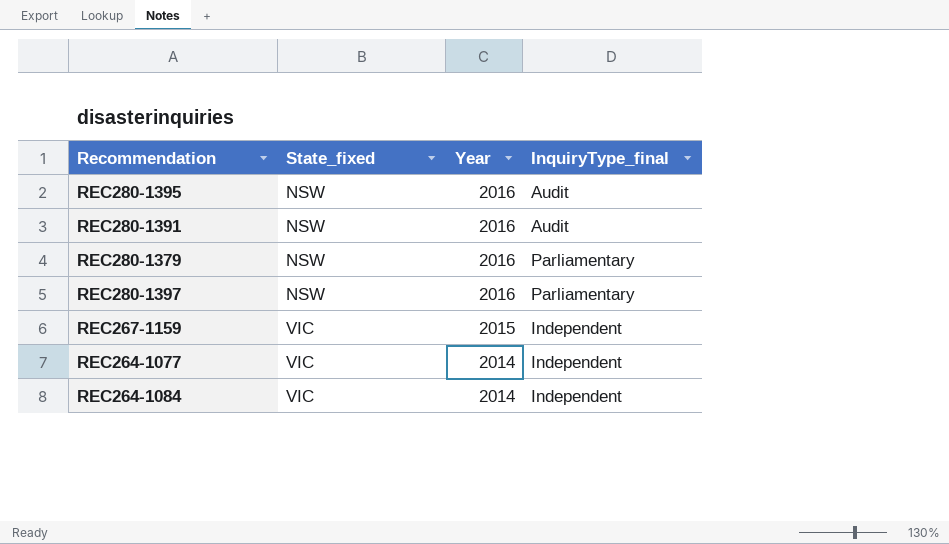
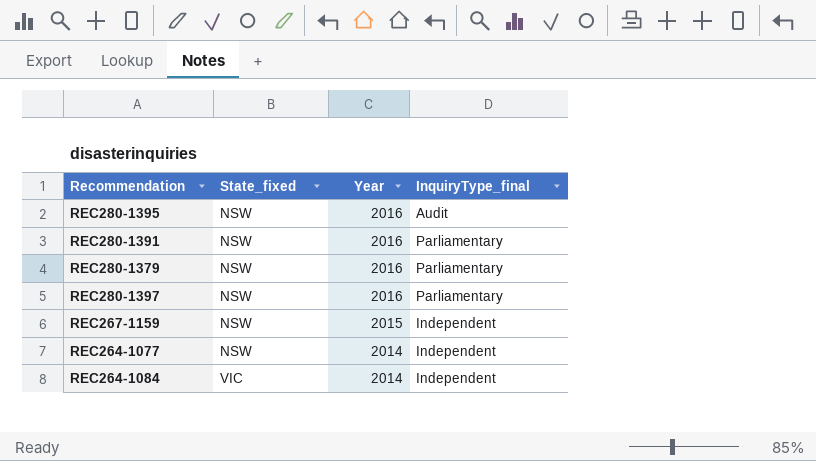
REC280-1391 | InquiryType_final: Audit -> Parliamentary
REC267-1159 | State_fixed: VIC -> NSW
REC264-1077 | State_fixed: VIC -> NSW

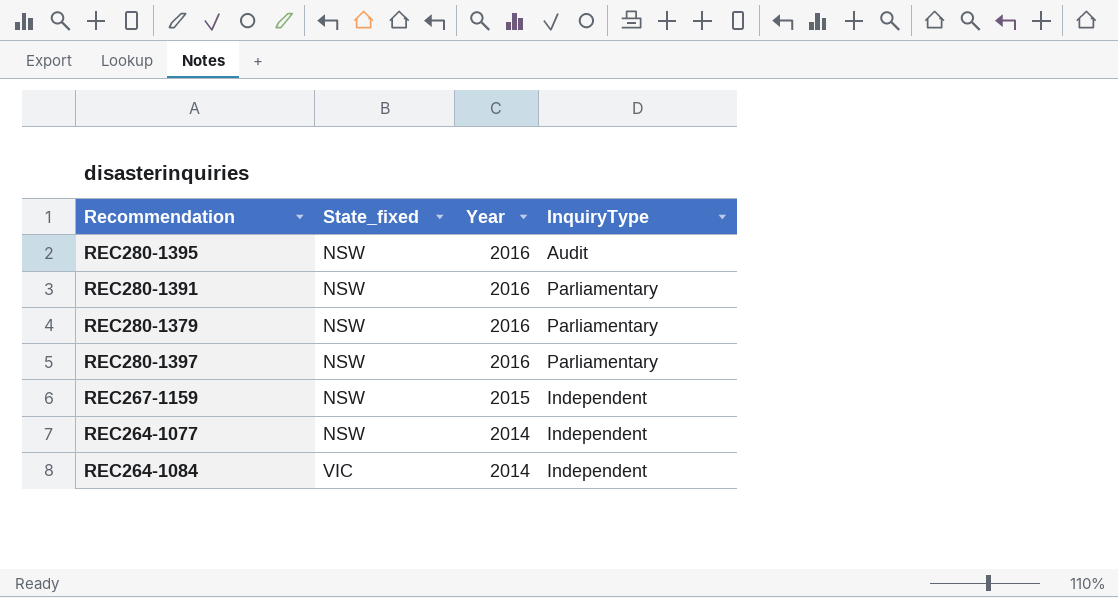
column name: InquiryType_final -> InquiryType

